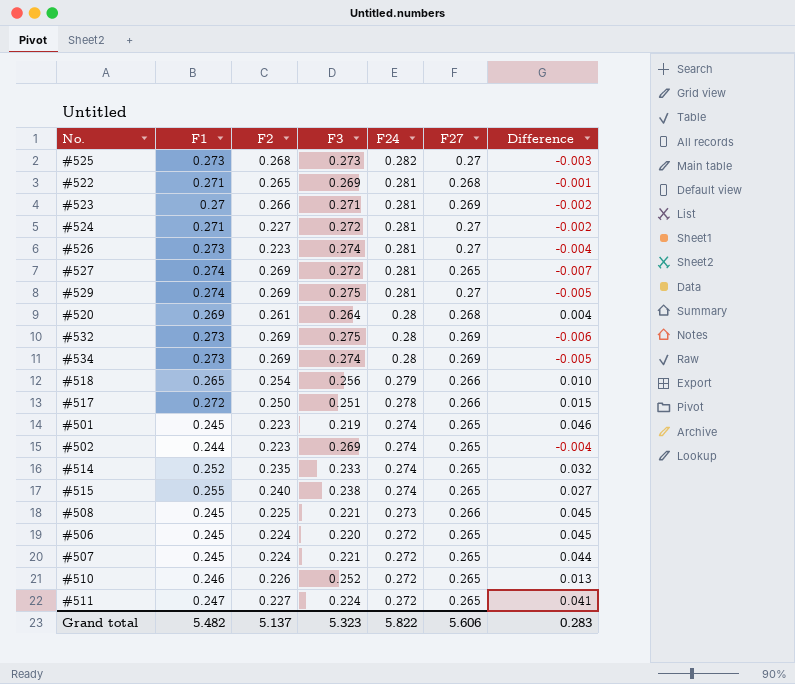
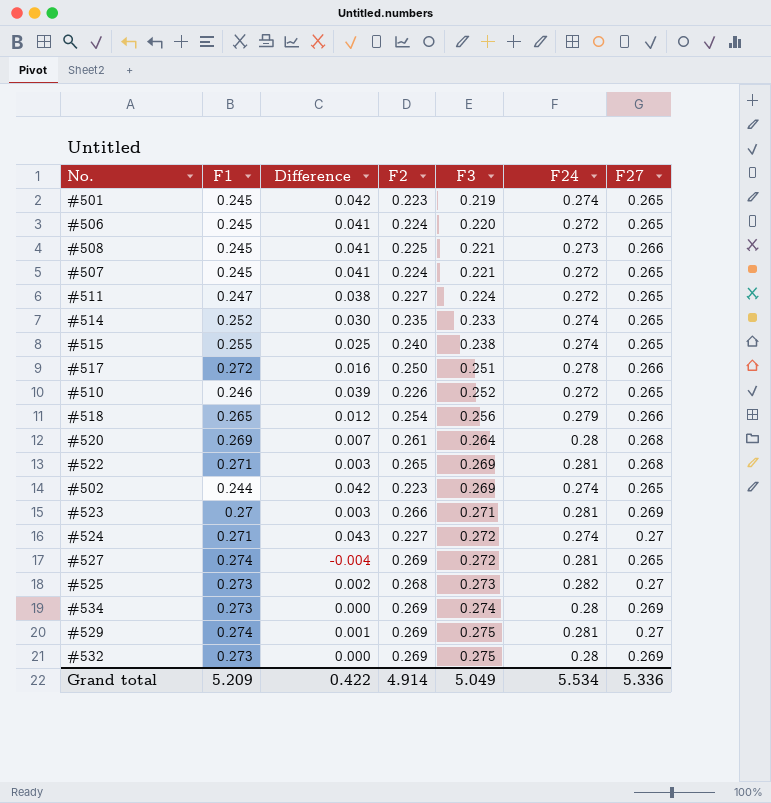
row order: F24 descending -> F3 ascending
column Difference | formula: [F27] - [F3] -> [F27] - [F2]
column Difference | position: 7 -> 3
row #526: 0.273 | 0.223 | 0.274 | 0.281 | 0.27 | -0.004 -> none
#524 | F24: 0.281 -> 0.274
Grand total | F1: 5.482 -> 5.209
Grand total | Difference: 0.283 -> 0.422
Grand total | F2: 5.137 -> 4.914
Grand total | F3: 5.323 -> 5.049
Grand total | F24: 5.822 -> 5.534
Grand total | F27: 5.606 -> 5.336

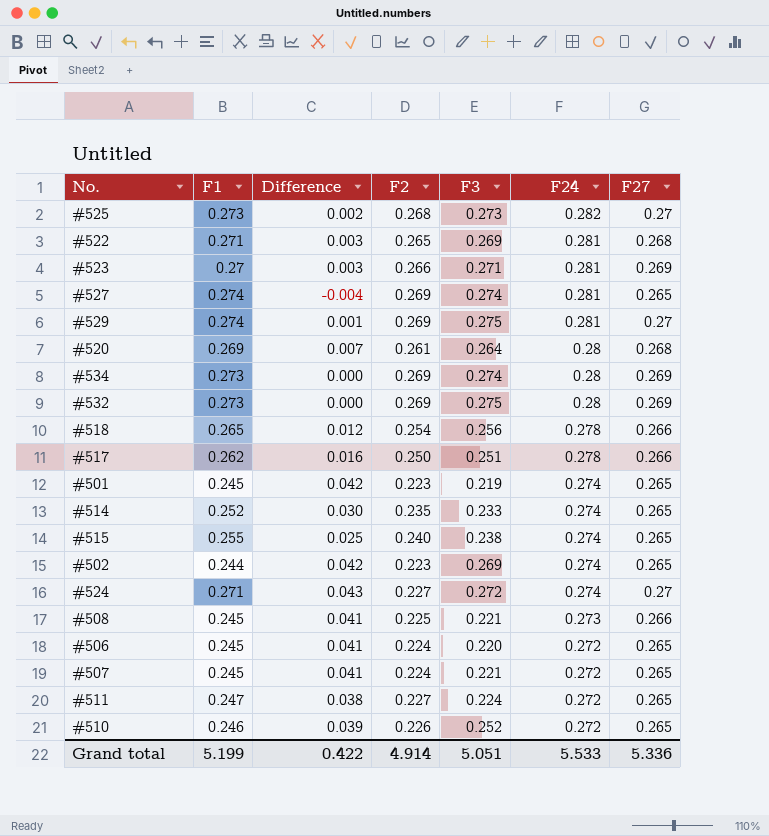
row order: F3 ascending -> F24 descending
#527 | F3: 0.272 -> 0.274
#518 | F24: 0.279 -> 0.278
#517 | F1: 0.272 -> 0.262
Grand total | F1: 5.209 -> 5.199
Grand total | F3: 5.049 -> 5.051
Grand total | F24: 5.534 -> 5.533

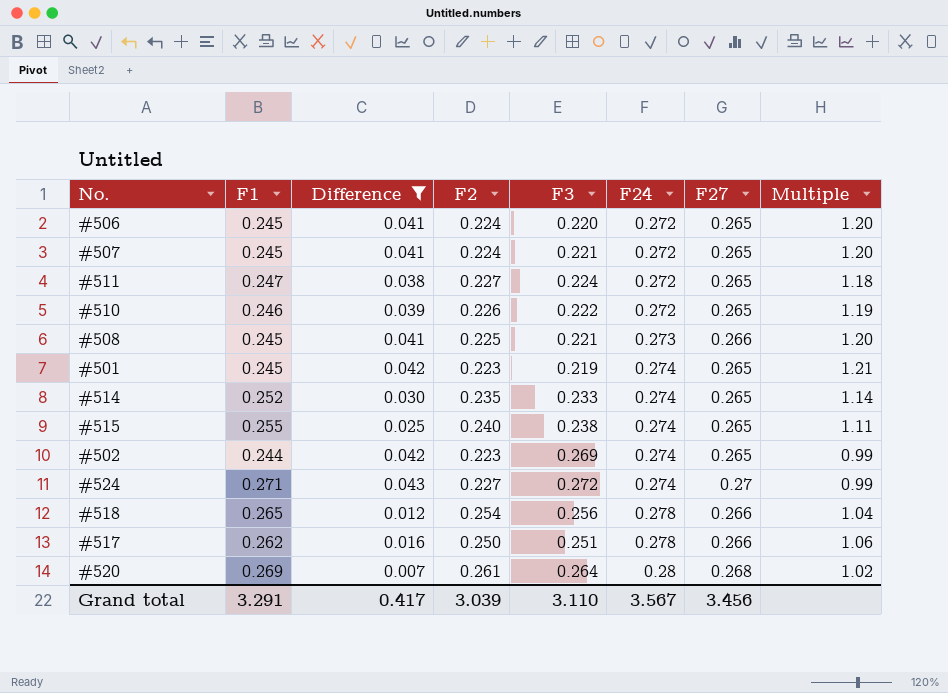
filter: none -> Difference >= 0.007
row order: F24 descending -> F24 ascending
column Multiple | formula: none -> [F27] / [F3]
#510 | F3: 0.252 -> 0.222
Grand total | F1: 5.199 -> 3.291
Grand total | Difference: 0.422 -> 0.417
Grand total | F2: 4.914 -> 3.039
Grand total | F3: 5.051 -> 3.110
Grand total | F24: 5.533 -> 3.567
Grand total | F27: 5.336 -> 3.456

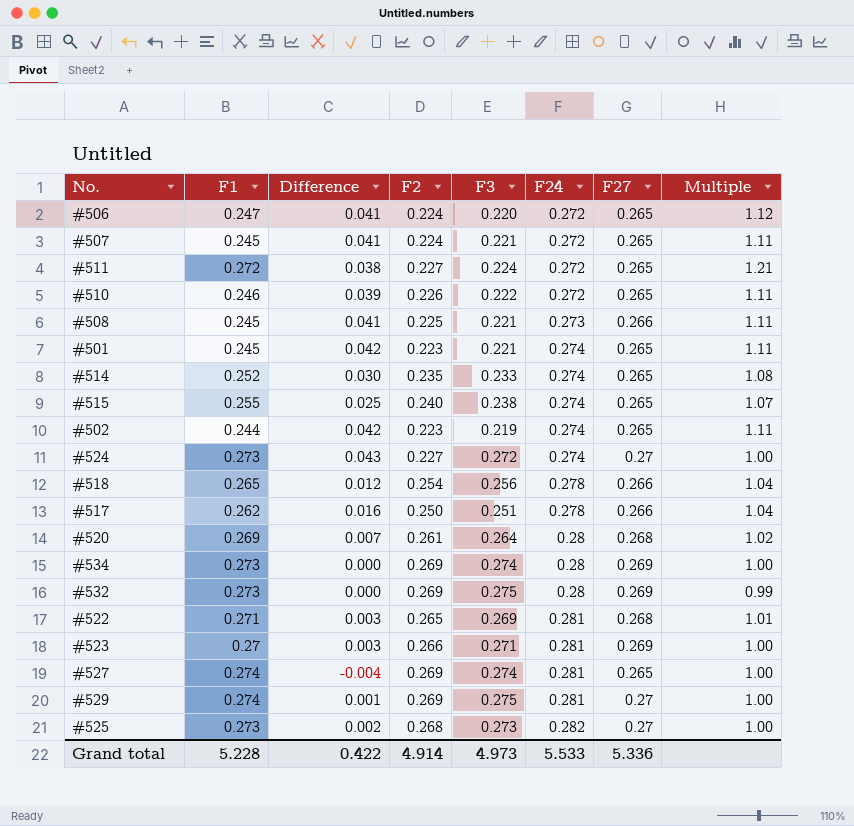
filter: Difference >= 0.007 -> none
column Multiple | formula: [F27] / [F3] -> [F1] / [F3]
#506 | F1: 0.245 -> 0.247
#511 | F1: 0.247 -> 0.272
#501 | F3: 0.219 -> 0.221
#502 | F3: 0.269 -> 0.219
#524 | F1: 0.271 -> 0.273
Grand total | F1: 3.291 -> 5.228
Grand total | Difference: 0.417 -> 0.422
Grand total | F2: 3.039 -> 4.914
Grand total | F3: 3.110 -> 4.973
Grand total | F24: 3.567 -> 5.533
Grand total | F27: 3.456 -> 5.336

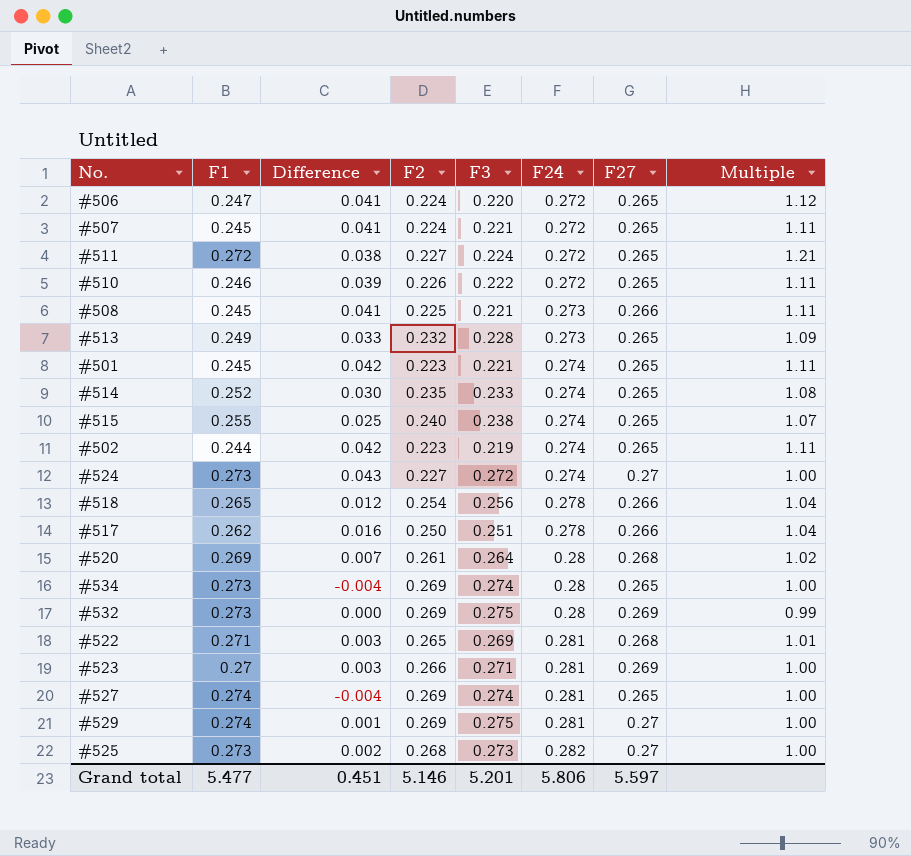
row #513: none -> 0.249 | 0.033 | 0.232 | 0.228 | 0.273 | 0.265 | 1.09
#534 | Difference: 0.000 -> -0.004
#534 | F27: 0.269 -> 0.265
Grand total | F1: 5.228 -> 5.477
Grand total | Difference: 0.422 -> 0.451
Grand total | F2: 4.914 -> 5.146
Grand total | F3: 4.973 -> 5.201
Grand total | F24: 5.533 -> 5.806
Grand total | F27: 5.336 -> 5.597

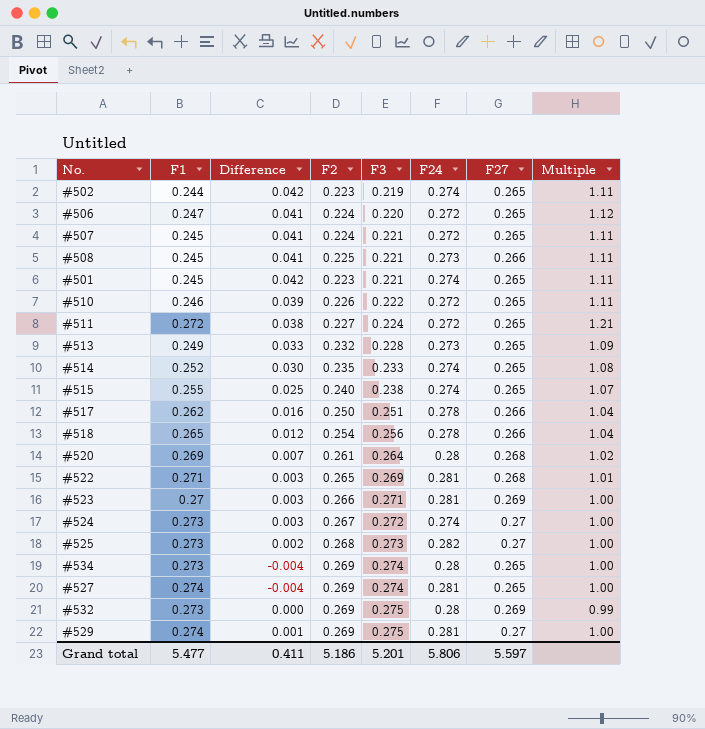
row order: F24 ascending -> F3 ascending
#524 | Difference: 0.043 -> 0.003
#524 | F2: 0.227 -> 0.267
Grand total | Difference: 0.451 -> 0.411
Grand total | F2: 5.146 -> 5.186

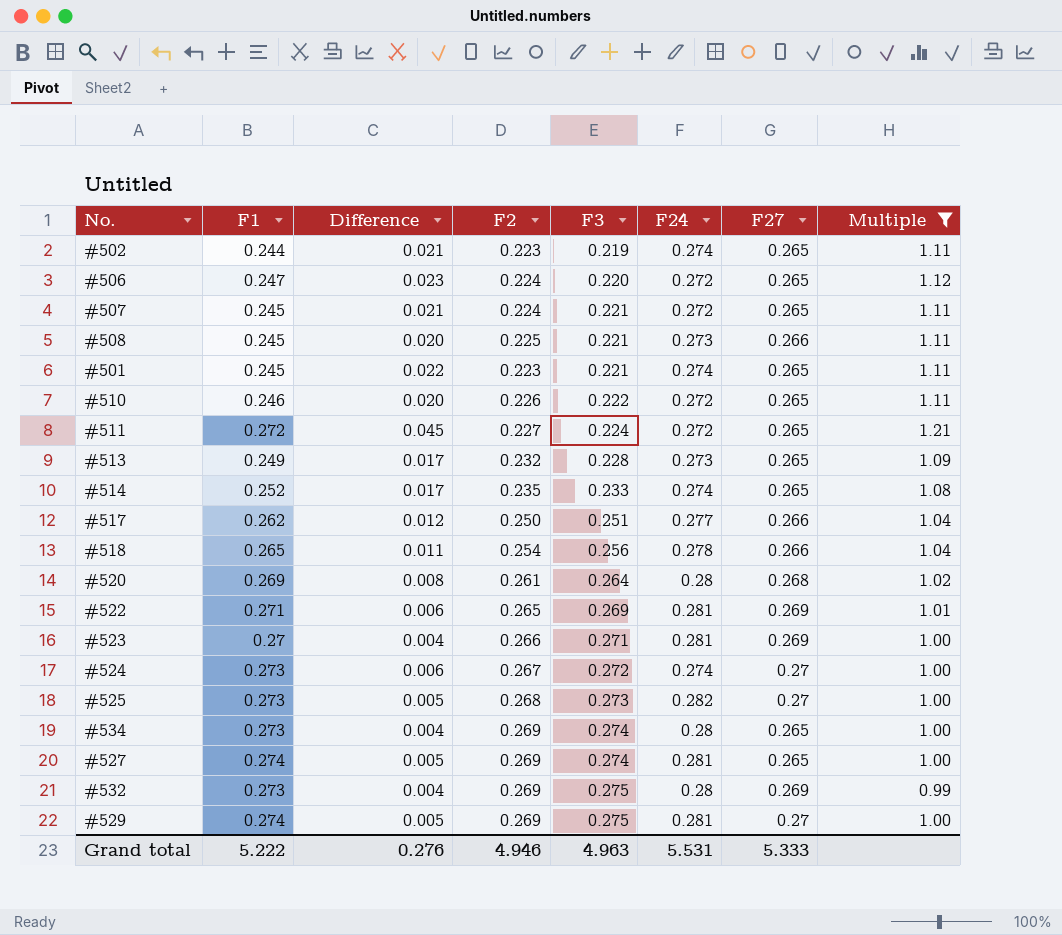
filter: none -> Multiple != 1.07
column Difference | formula: [F27] - [F2] -> [F1] - [F2]
#517 | F24: 0.278 -> 0.277
#522 | F27: 0.268 -> 0.269
Grand total | F1: 5.477 -> 5.222
Grand total | Difference: 0.411 -> 0.276
Grand total | F2: 5.186 -> 4.946
Grand total | F3: 5.201 -> 4.963
Grand total | F24: 5.806 -> 5.531
Grand total | F27: 5.597 -> 5.333

